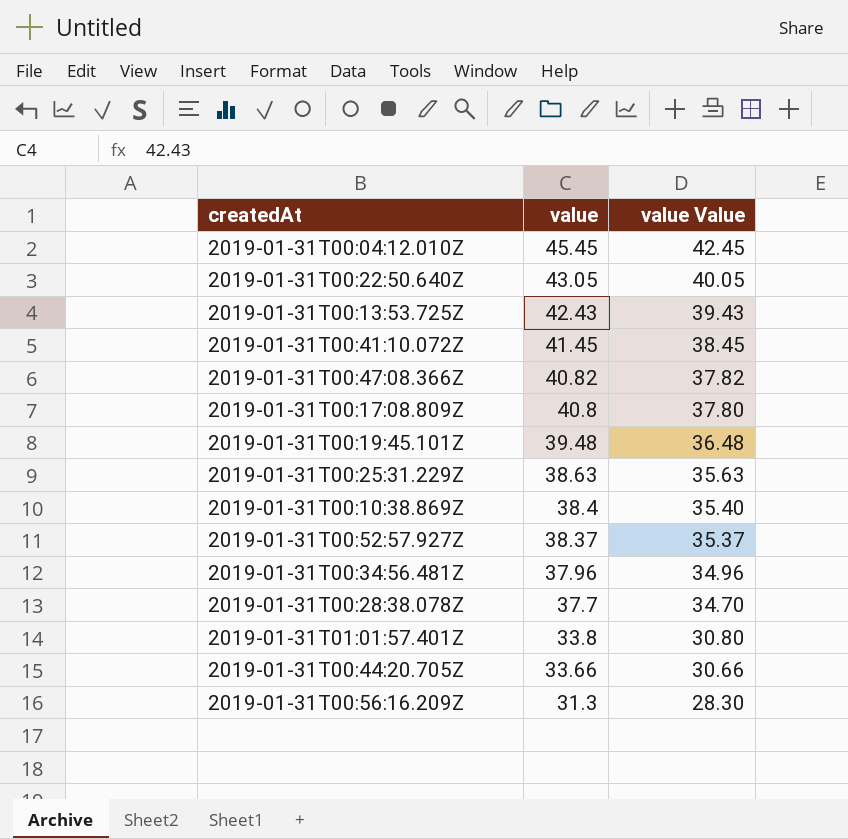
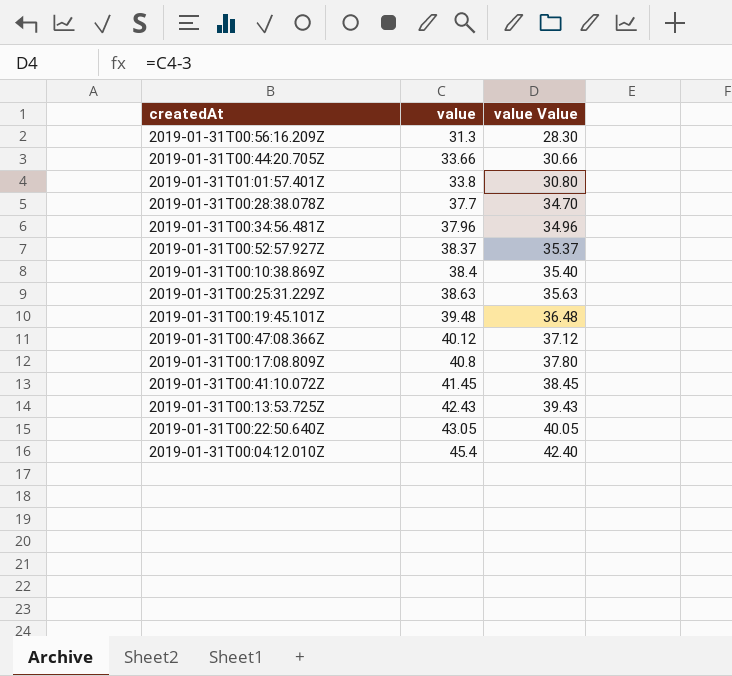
row order: value descending -> value ascending
2019-01-31T00:47:08.366Z | value: 40.82 -> 40.12
2019-01-31T00:47:08.366Z | value Value: 37.82 -> 37.12
2019-01-31T00:04:12.010Z | value: 45.45 -> 45.4
2019-01-31T00:04:12.010Z | value Value: 42.45 -> 42.40

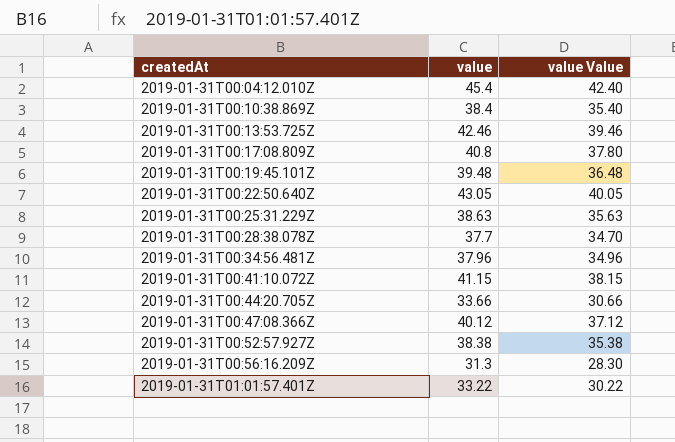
row order: value ascending -> createdAt ascending
2019-01-31T00:13:53.725Z | value: 42.43 -> 42.46
2019-01-31T00:13:53.725Z | value Value: 39.43 -> 39.46
2019-01-31T00:41:10.072Z | value: 41.45 -> 41.15
2019-01-31T00:41:10.072Z | value Value: 38.45 -> 38.15
2019-01-31T00:52:57.927Z | value: 38.37 -> 38.38
2019-01-31T00:52:57.927Z | value Value: 35.37 -> 35.38
2019-01-31T01:01:57.401Z | value: 33.8 -> 33.22
2019-01-31T01:01:57.401Z | value Value: 30.80 -> 30.22

